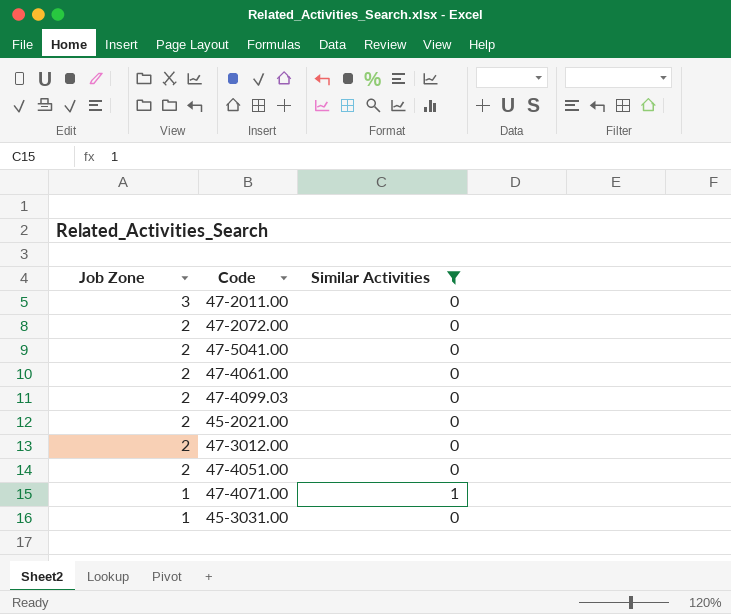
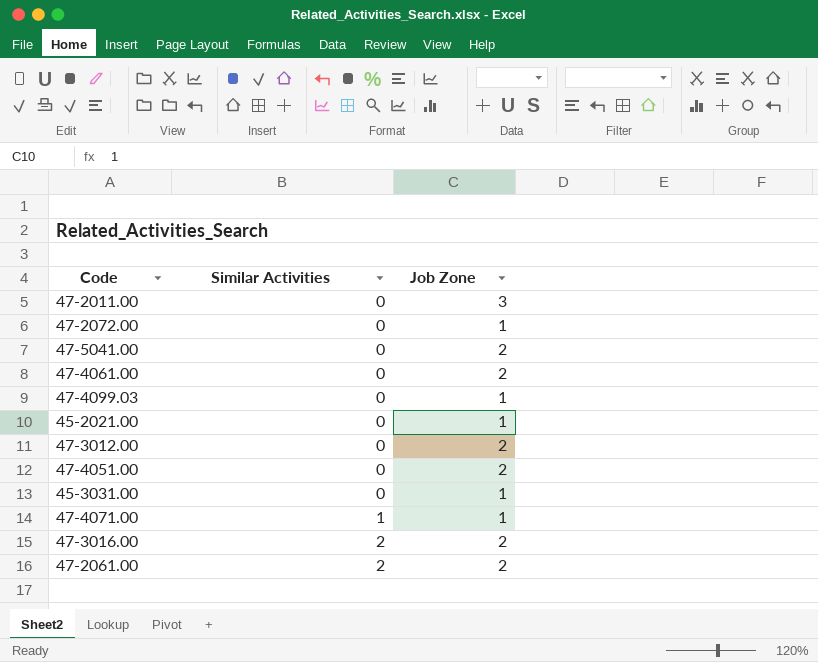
filter: Similar Activities != 2 -> none
row order: Job Zone descending -> Similar Activities ascending
column Job Zone | position: 1 -> 3
47-2072.00 | Job Zone: 2 -> 1
47-4099.03 | Job Zone: 2 -> 1
45-2021.00 | Job Zone: 2 -> 1

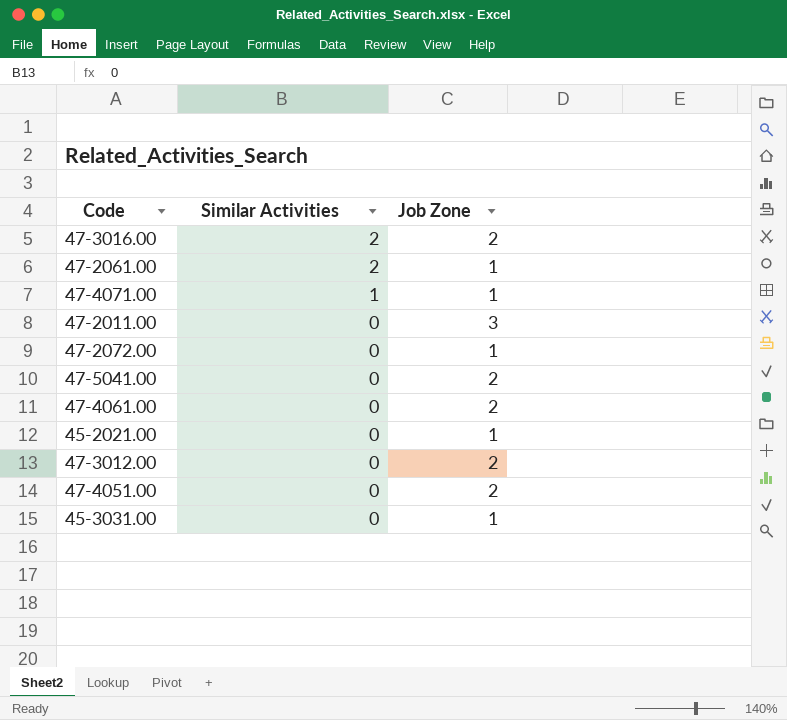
row order: Similar Activities ascending -> Similar Activities descending
row 47-4099.03: 0 | 1 -> none
47-2061.00 | Job Zone: 2 -> 1

